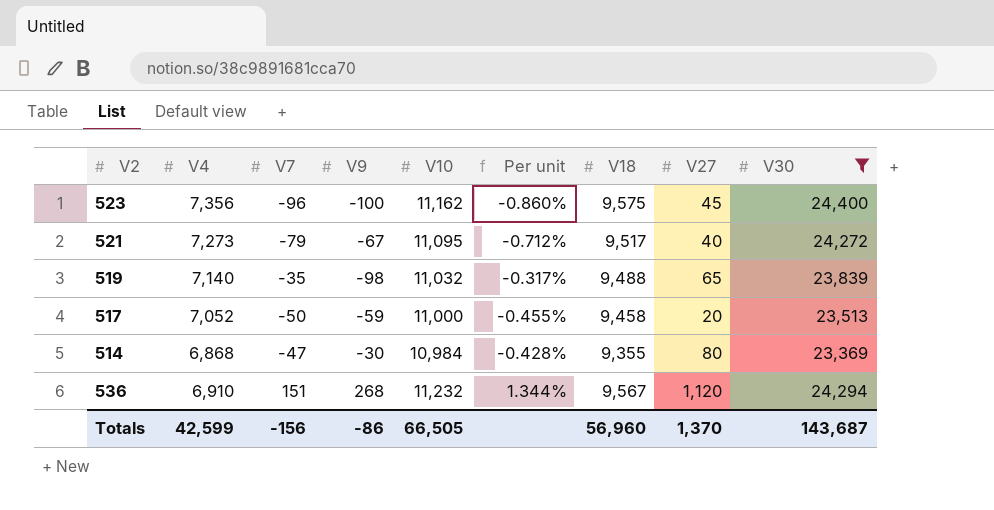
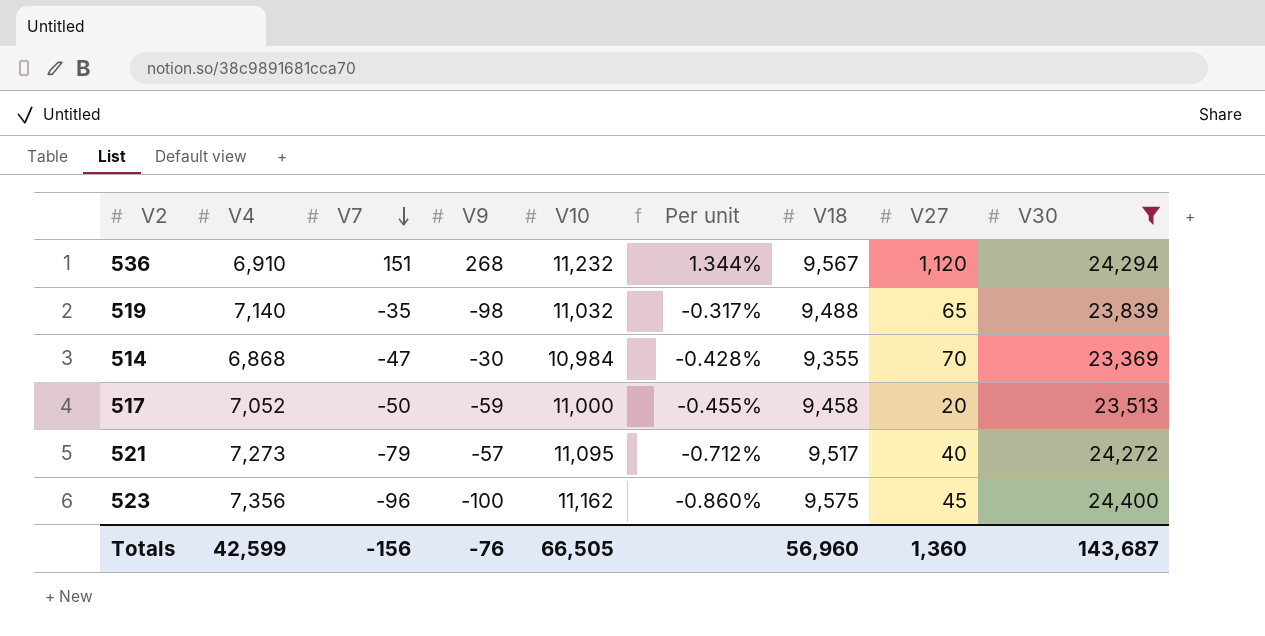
row order: none -> V7 descending
514 | V27: 80 -> 70
521 | V9: -67 -> -57
Totals | V9: -86 -> -76
Totals | V27: 1,370 -> 1,360

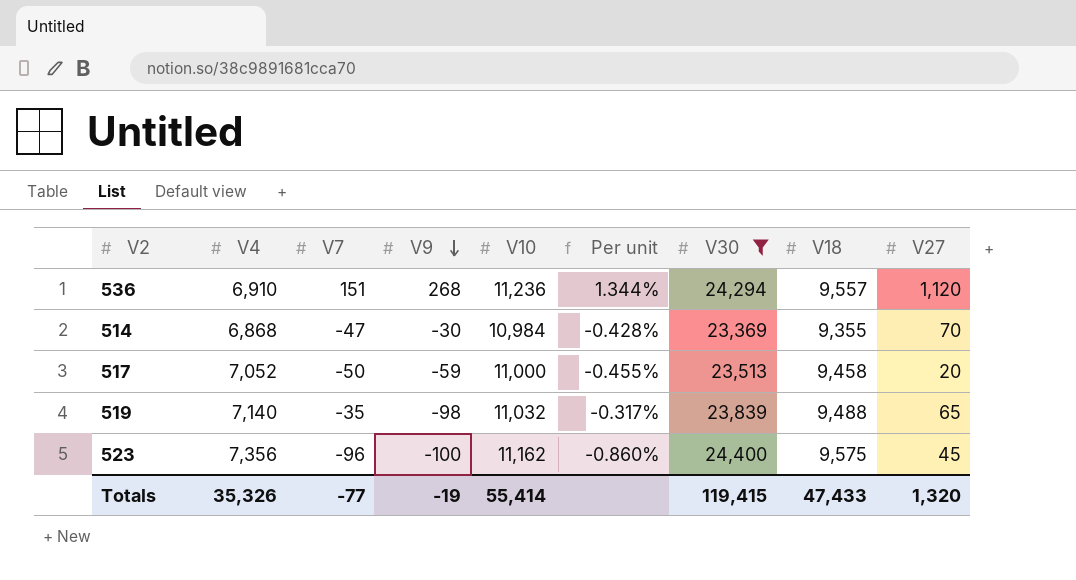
row order: V7 descending -> V9 descending
column V30 | position: 9 -> 7
row 521: 7,273 | -79 | -57 | 11,095 | -0.712% | 9,517 | 40 | 24,272 -> none
536 | V10: 11,232 -> 11,236
536 | V18: 9,567 -> 9,557
Totals | V4: 42,599 -> 35,326
Totals | V7: -156 -> -77
Totals | V9: -76 -> -19
Totals | V10: 66,505 -> 55,414
Totals | V30: 143,687 -> 119,415
Totals | V18: 56,960 -> 47,433
Totals | V27: 1,360 -> 1,320

